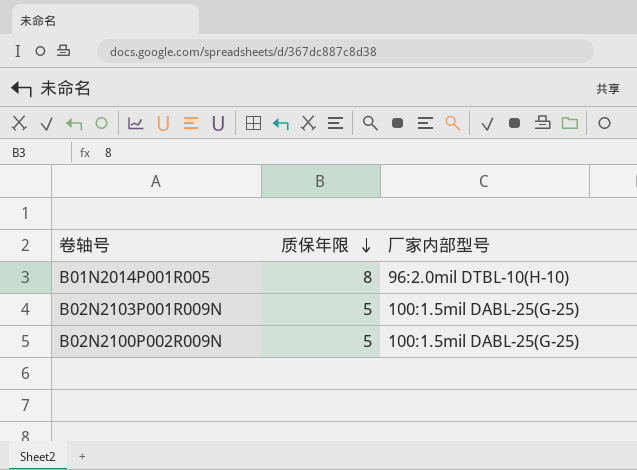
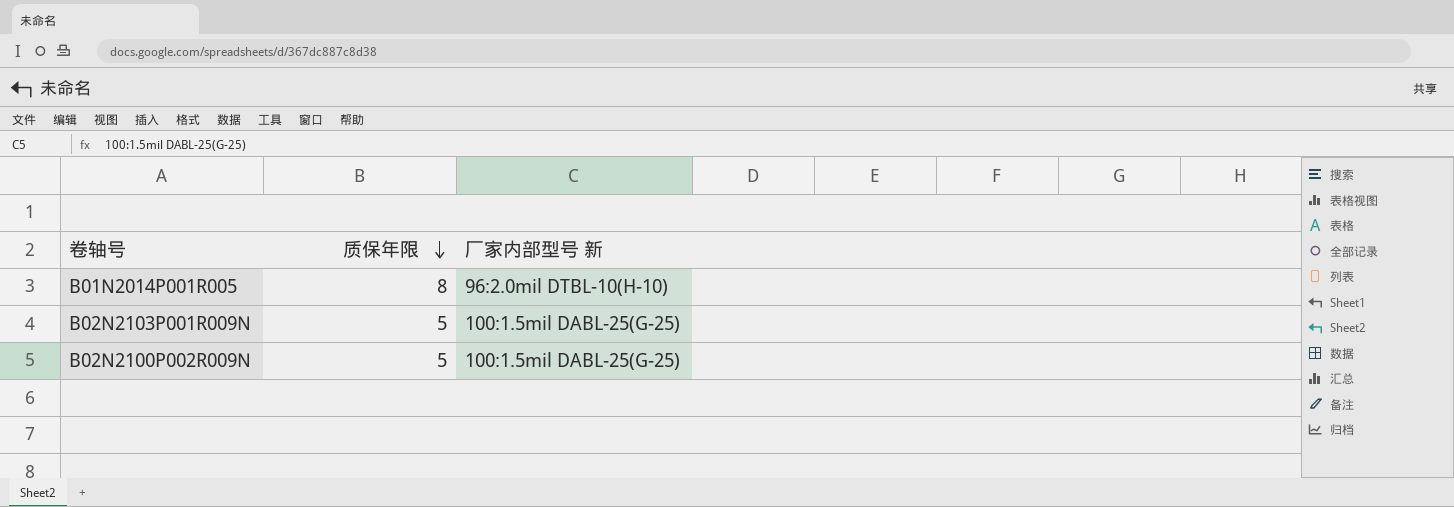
column name: 厂家内部型号 -> 厂家内部型号 新

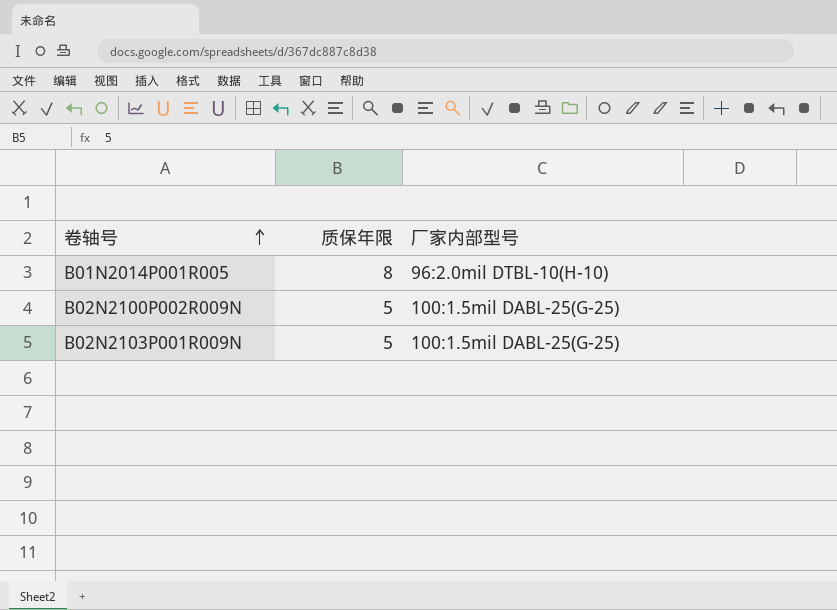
row order: 质保年限 descending -> 卷轴号 ascending
column name: 厂家内部型号 新 -> 厂家内部型号

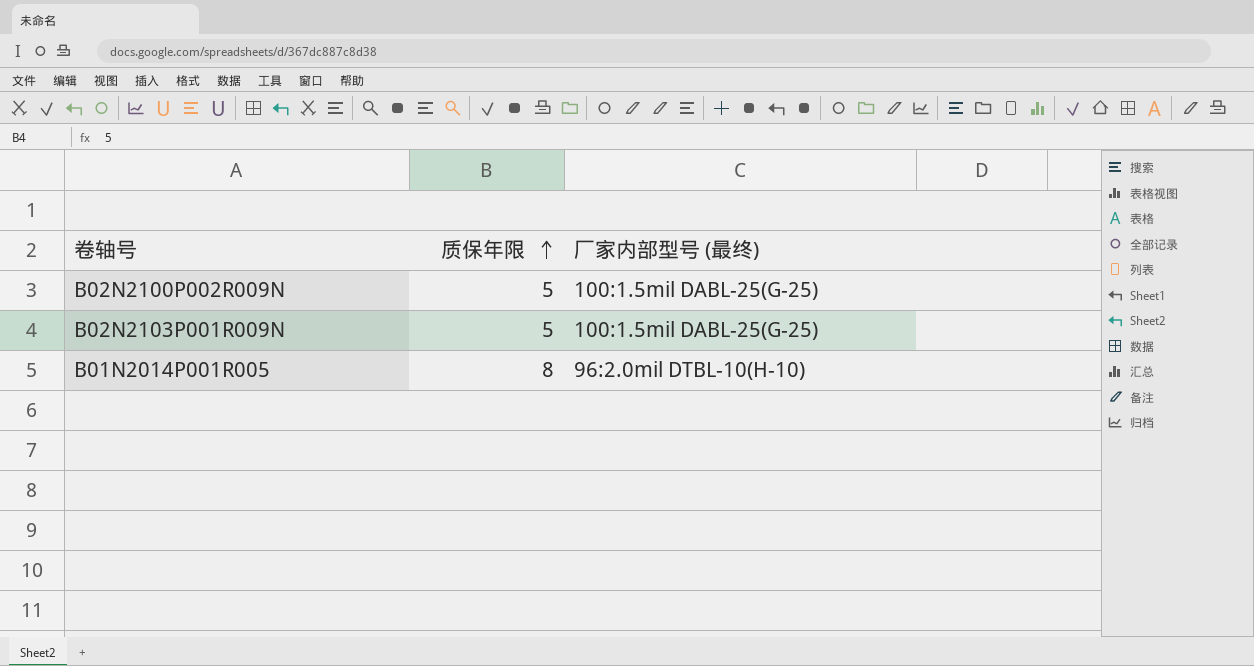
row order: 卷轴号 ascending -> 质保年限 ascending
column name: 厂家内部型号 -> 厂家内部型号 (最终)

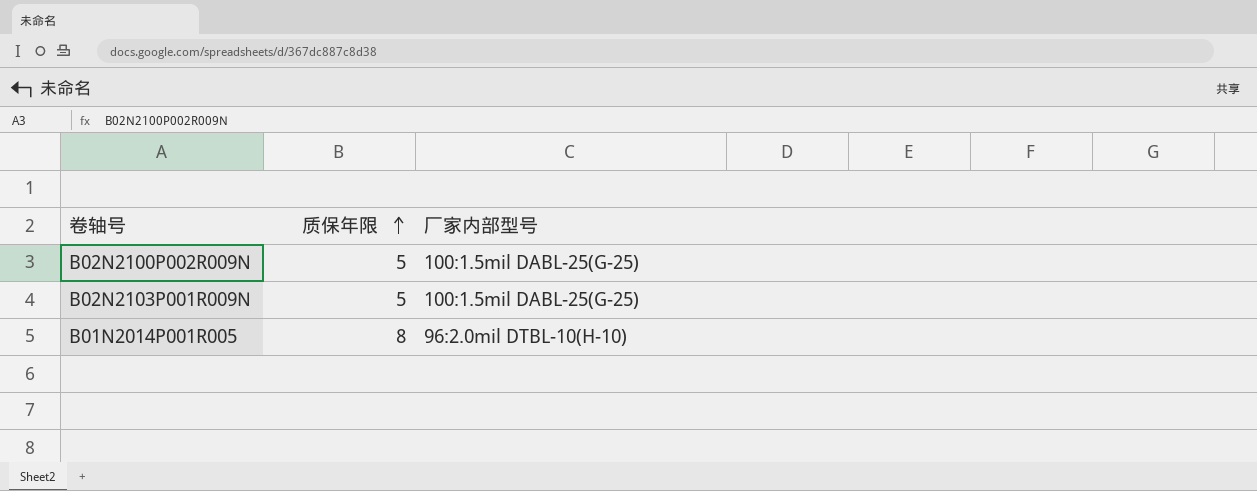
column name: 厂家内部型号 (最终) -> 厂家内部型号

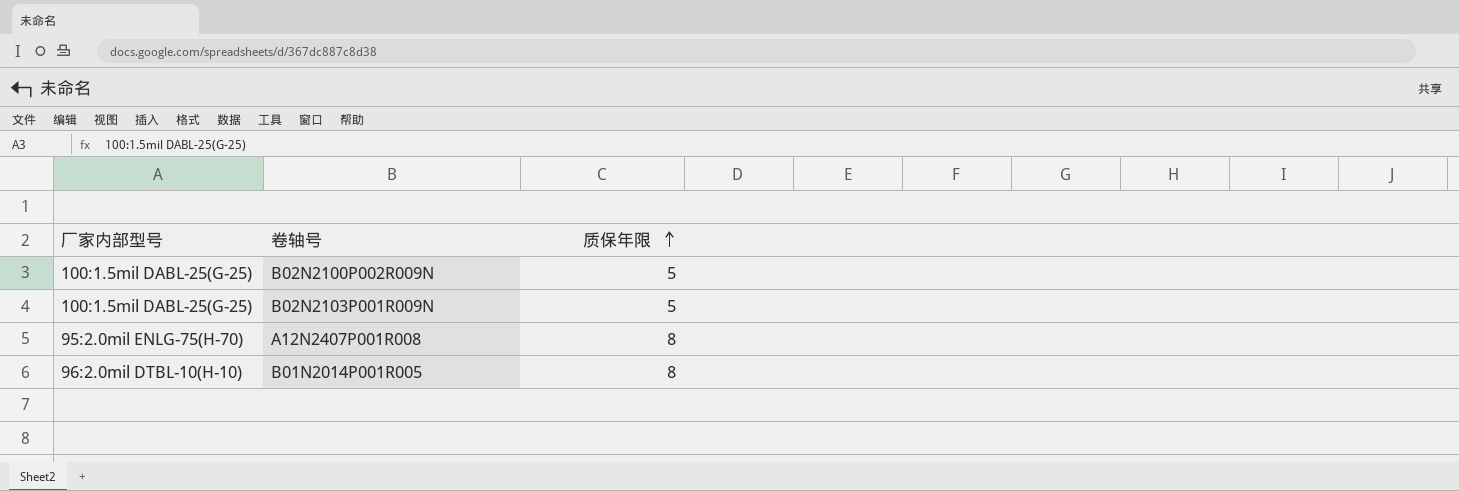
column 厂家内部型号 | position: 3 -> 1
row A12N2407P001R008: none -> 95:2.0mil ENLG-75(H-70) | 8

